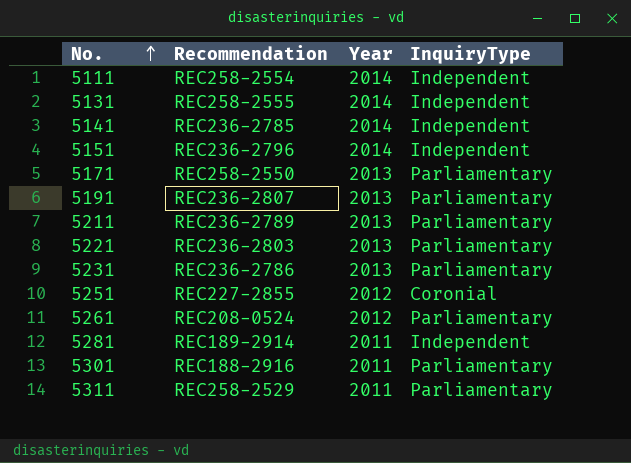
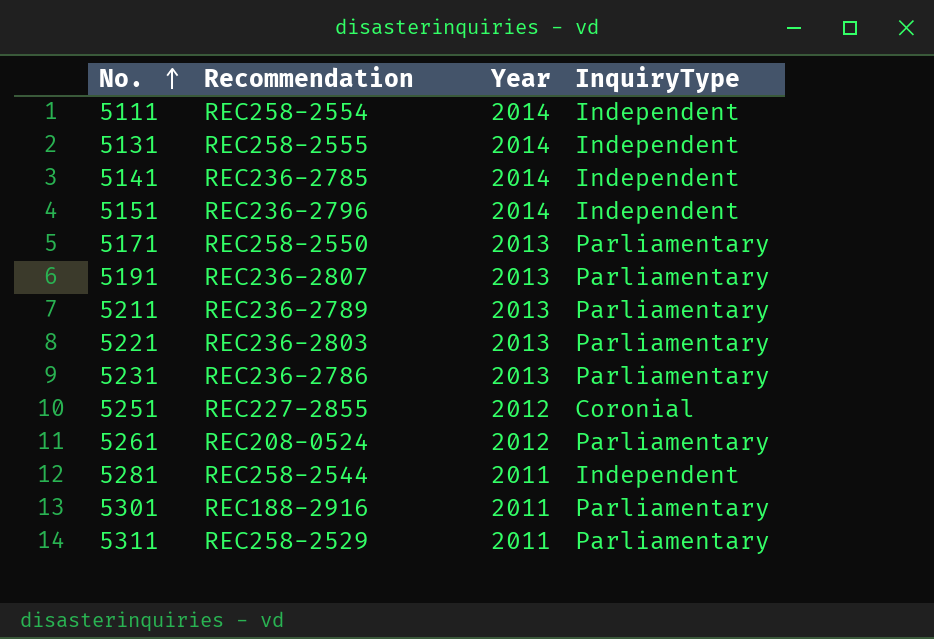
5281 | Recommendation: REC189-2914 -> REC258-2544

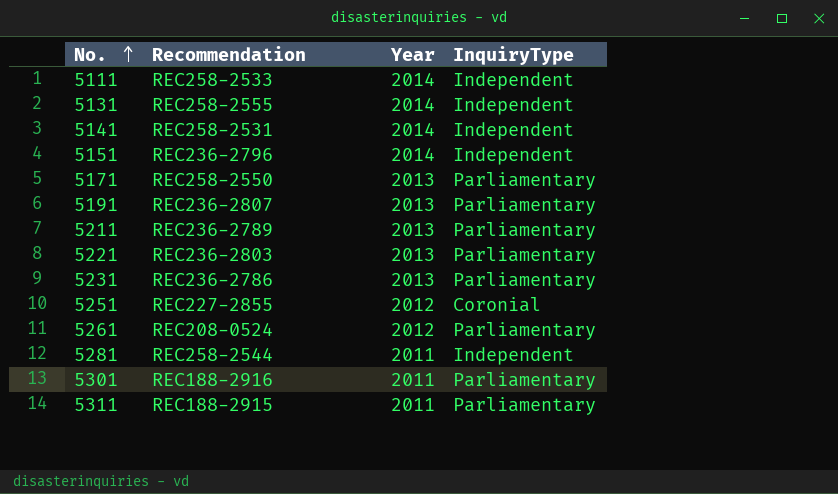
5111 | Recommendation: REC258-2554 -> REC258-2533
5141 | Recommendation: REC236-2785 -> REC258-2531
5311 | Recommendation: REC258-2529 -> REC188-2915

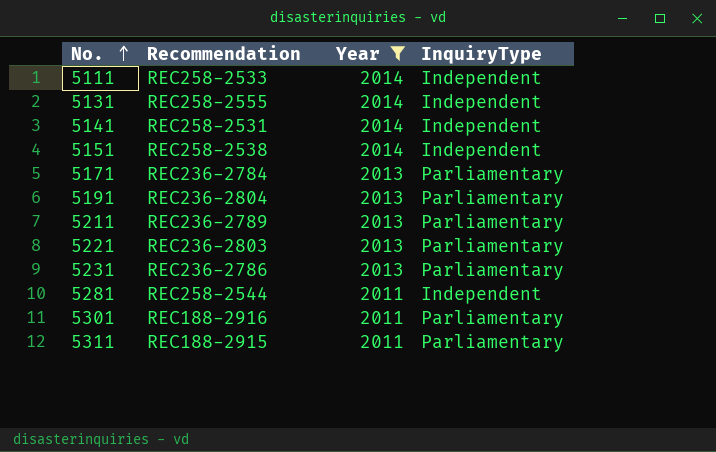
filter: none -> Year != 2012
5151 | Recommendation: REC236-2796 -> REC258-2538
5171 | Recommendation: REC258-2550 -> REC236-2784
5191 | Recommendation: REC236-2807 -> REC236-2804

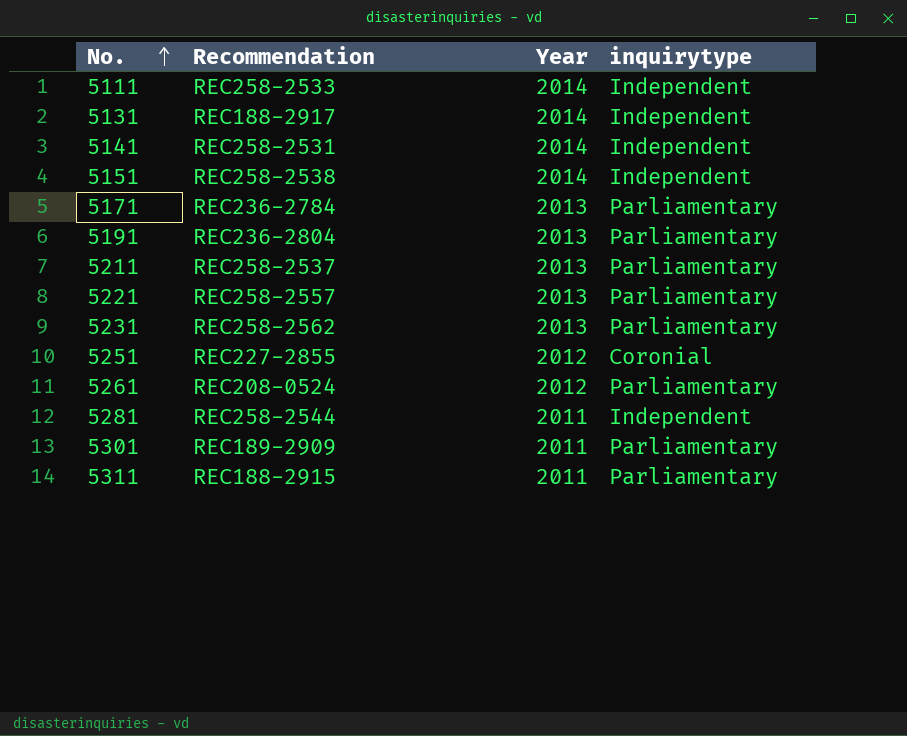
filter: Year != 2012 -> none
column name: InquiryType -> inquirytype
5131 | Recommendation: REC258-2555 -> REC188-2917
5211 | Recommendation: REC236-2789 -> REC258-2537
5221 | Recommendation: REC236-2803 -> REC258-2557
5231 | Recommendation: REC236-2786 -> REC258-2562
5301 | Recommendation: REC188-2916 -> REC189-2909

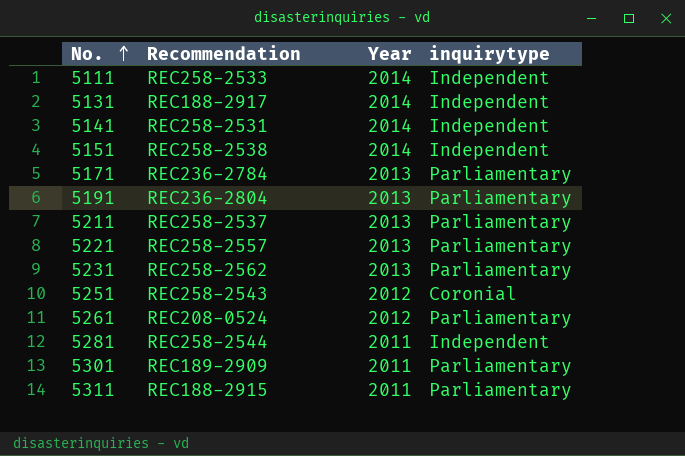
5251 | Recommendation: REC227-2855 -> REC258-2543

